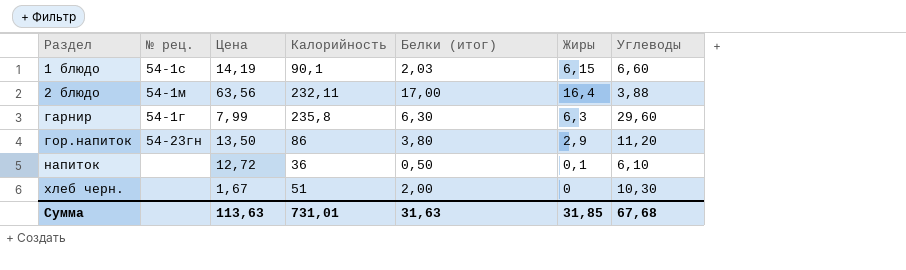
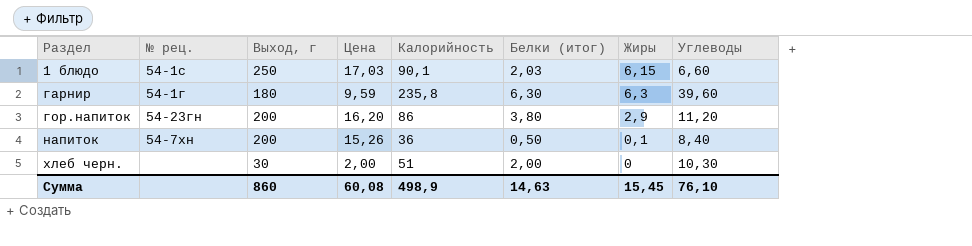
column Выход, г | position: none -> 3
row 2 блюдо: 54-1м | 63,56 | 232,11 | 17,00 | 16,4 | 3,88 -> none
1 блюдо | Цена: 14,19 -> 17,03
гарнир | Цена: 7,99 -> 9,59
гарнир | Углеводы: 29,60 -> 39,60
гор.напиток | Цена: 13,50 -> 16,20
напиток | № рец.: none -> 54-7хн
напиток | Цена: 12,72 -> 15,26
напиток | Углеводы: 6,10 -> 8,40
хлеб черн. | Цена: 1,67 -> 2,00
Сумма | Цена: 113,63 -> 60,08
Сумма | Калорийность: 731,01 -> 498,9
Сумма | Белки (итог): 31,63 -> 14,63
Сумма | Жиры: 31,85 -> 15,45
Сумма | Углеводы: 67,68 -> 76,10

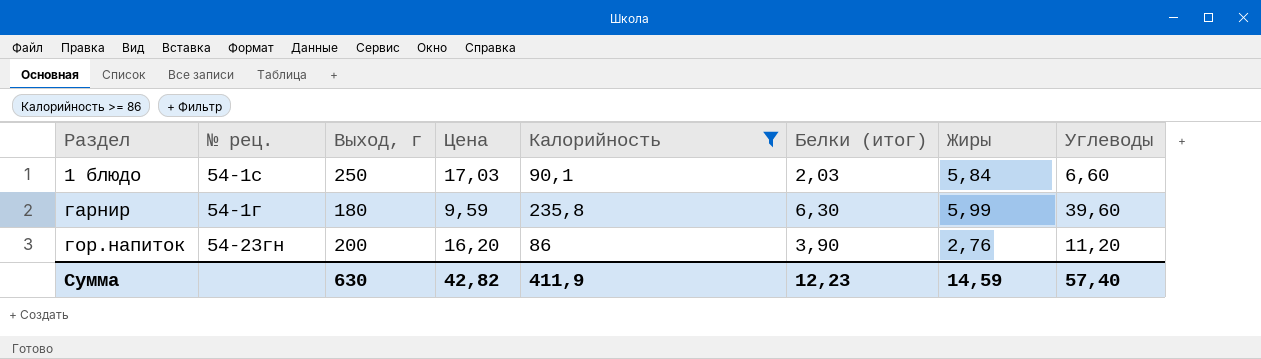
filter: none -> Калорийность >= 86
1 блюдо | Жиры: 6,15 -> 5,84
гарнир | Жиры: 6,3 -> 5,99
гор.напиток | Белки (итог): 3,80 -> 3,90
гор.напиток | Жиры: 2,9 -> 2,76
Сумма | Выход, г: 860 -> 630
Сумма | Цена: 60,08 -> 42,82
Сумма | Калорийность: 498,9 -> 411,9
Сумма | Белки (итог): 14,63 -> 12,23
Сумма | Жиры: 15,45 -> 14,59
Сумма | Углеводы: 76,10 -> 57,40

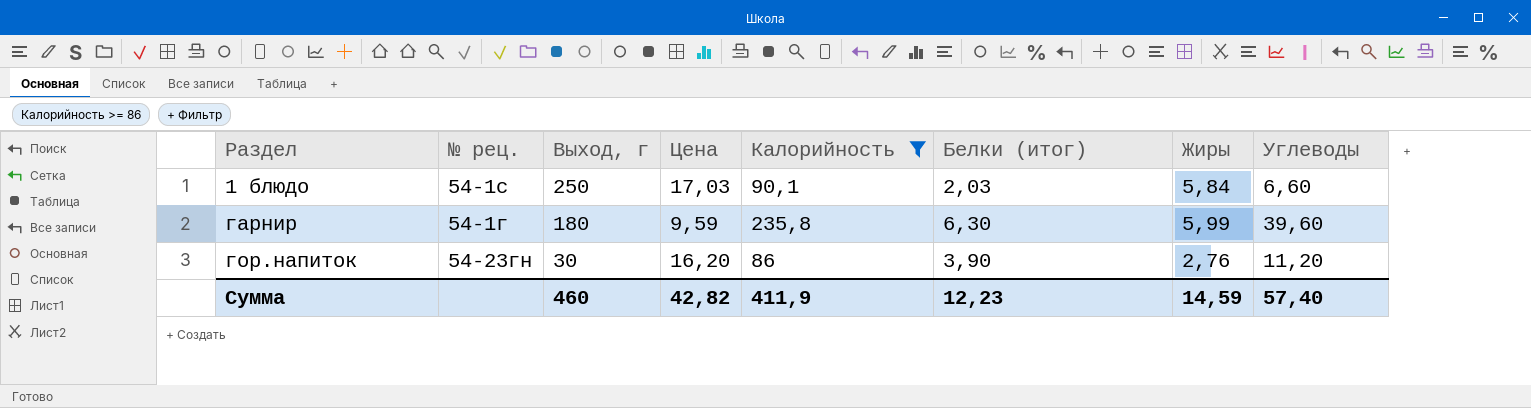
гор.напиток | Выход, г: 200 -> 30
Сумма | Выход, г: 630 -> 460

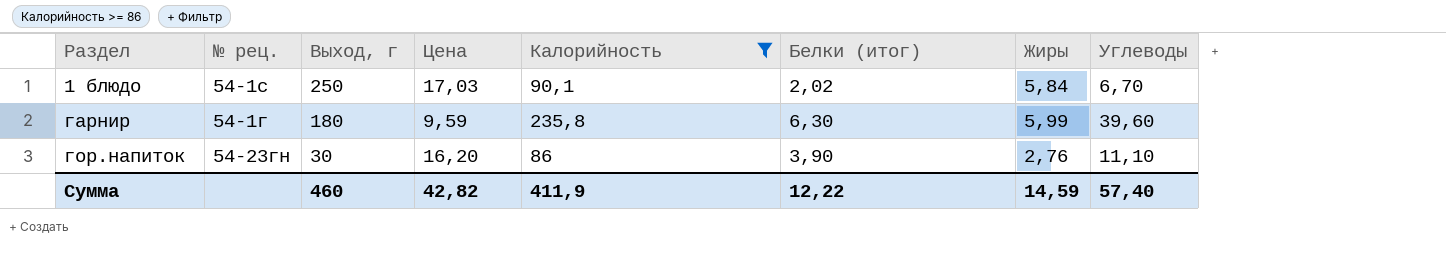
1 блюдо | Белки (итог): 2,03 -> 2,02
1 блюдо | Углеводы: 6,60 -> 6,70
гор.напиток | Углеводы: 11,20 -> 11,10
Сумма | Белки (итог): 12,23 -> 12,22

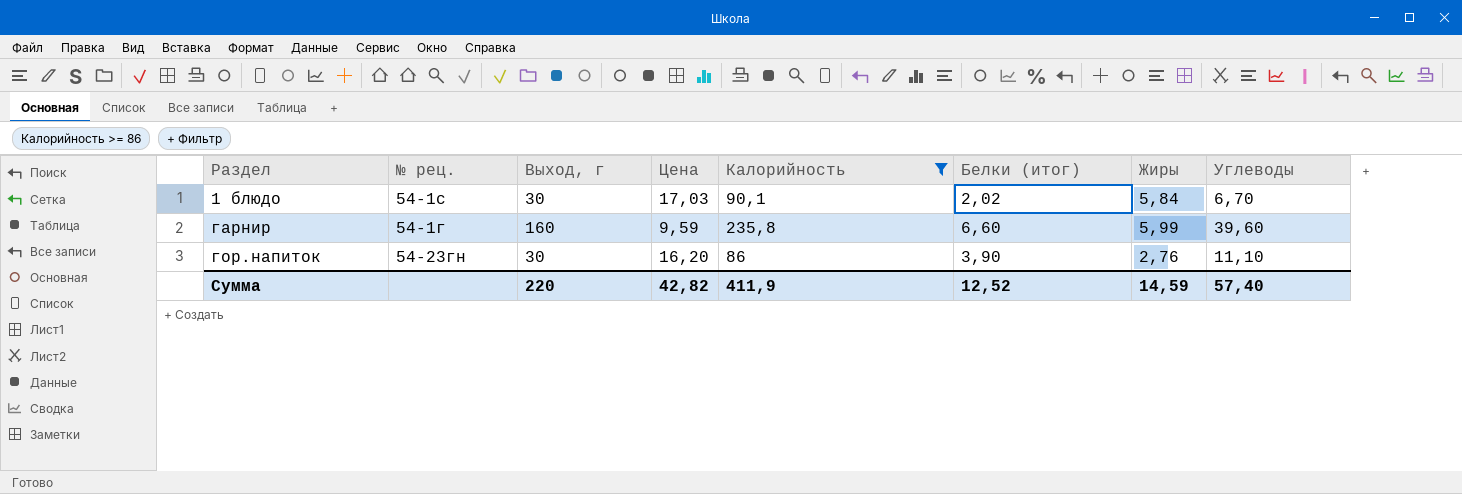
1 блюдо | Выход, г: 250 -> 30
гарнир | Выход, г: 180 -> 160
гарнир | Белки (итог): 6,30 -> 6,60
Сумма | Выход, г: 460 -> 220
Сумма | Белки (итог): 12,22 -> 12,52

